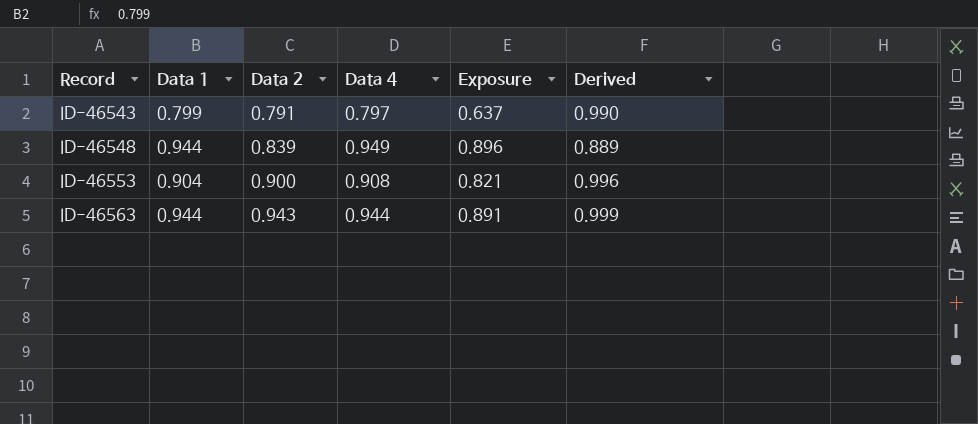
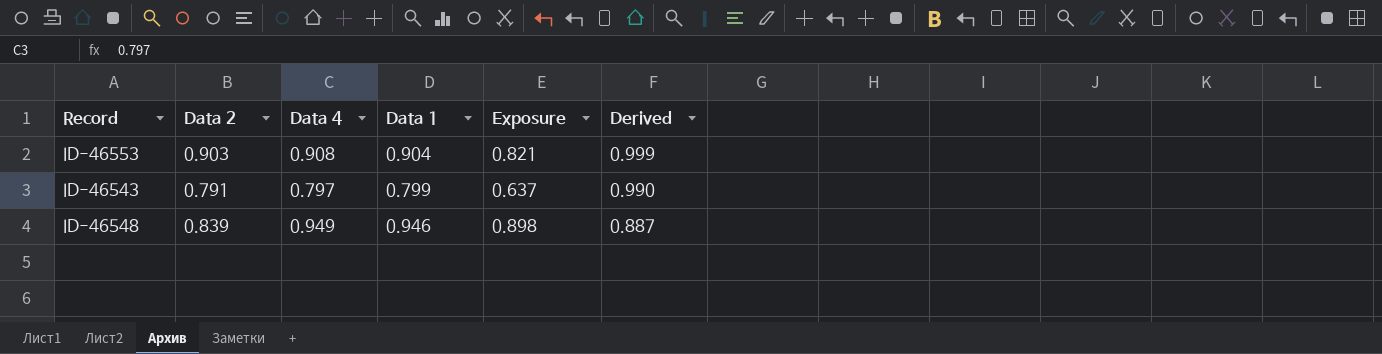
row order: Record ascending -> Derived descending
column Data 1 | position: 2 -> 4
row ID-46563: 0.944 | 0.943 | 0.944 | 0.891 | 0.999 -> none
ID-46553 | Data 2: 0.900 -> 0.903
ID-46553 | Derived: 0.996 -> 0.999
ID-46548 | Data 1: 0.944 -> 0.946
ID-46548 | Exposure: 0.896 -> 0.898
ID-46548 | Derived: 0.889 -> 0.887

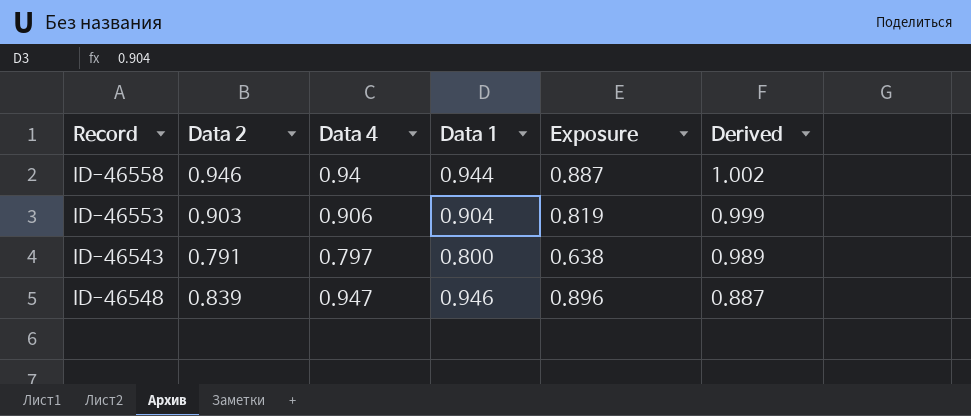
row ID-46558: none -> 0.946 | 0.94 | 0.944 | 0.887 | 1.002
ID-46553 | Data 4: 0.908 -> 0.906
ID-46553 | Exposure: 0.821 -> 0.819
ID-46543 | Data 1: 0.799 -> 0.800
ID-46543 | Exposure: 0.637 -> 0.638
ID-46543 | Derived: 0.990 -> 0.989
ID-46548 | Data 4: 0.949 -> 0.947
ID-46548 | Exposure: 0.898 -> 0.896

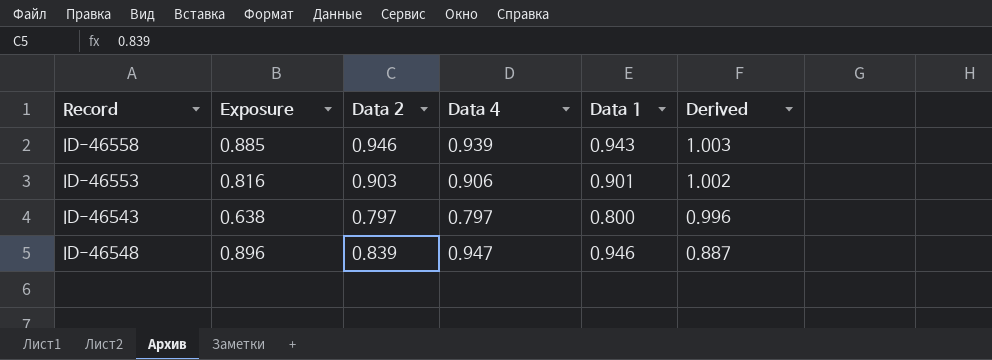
column Exposure | position: 5 -> 2
ID-46558 | Exposure: 0.887 -> 0.885
ID-46558 | Data 4: 0.94 -> 0.939
ID-46558 | Data 1: 0.944 -> 0.943
ID-46558 | Derived: 1.002 -> 1.003
ID-46553 | Exposure: 0.819 -> 0.816
ID-46553 | Data 1: 0.904 -> 0.901
ID-46553 | Derived: 0.999 -> 1.002
ID-46543 | Data 2: 0.791 -> 0.797
ID-46543 | Derived: 0.989 -> 0.996

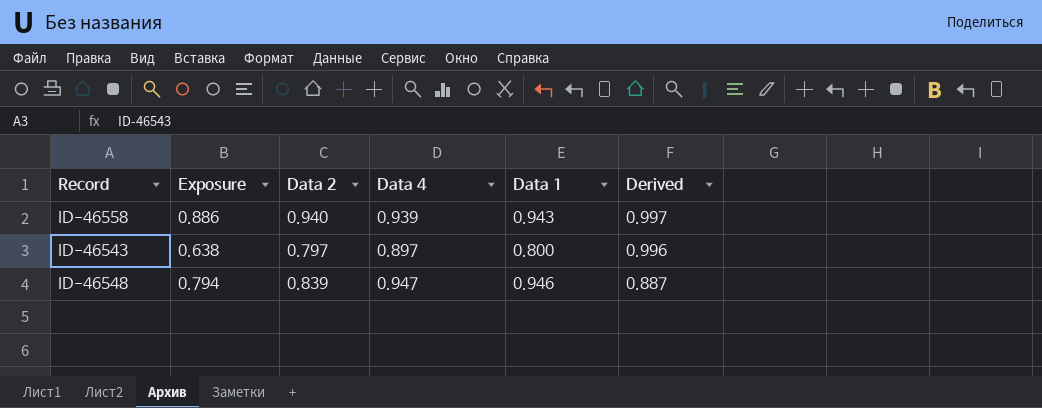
column Exposure | formula: [Data 4] * [Data 1] -> [Data 2] * [Data 1]
row ID-46553: 0.816 | 0.903 | 0.906 | 0.901 | 1.002 -> none
ID-46558 | Data 2: 0.946 -> 0.940
ID-46558 | Derived: 1.003 -> 0.997
ID-46543 | Data 4: 0.797 -> 0.897

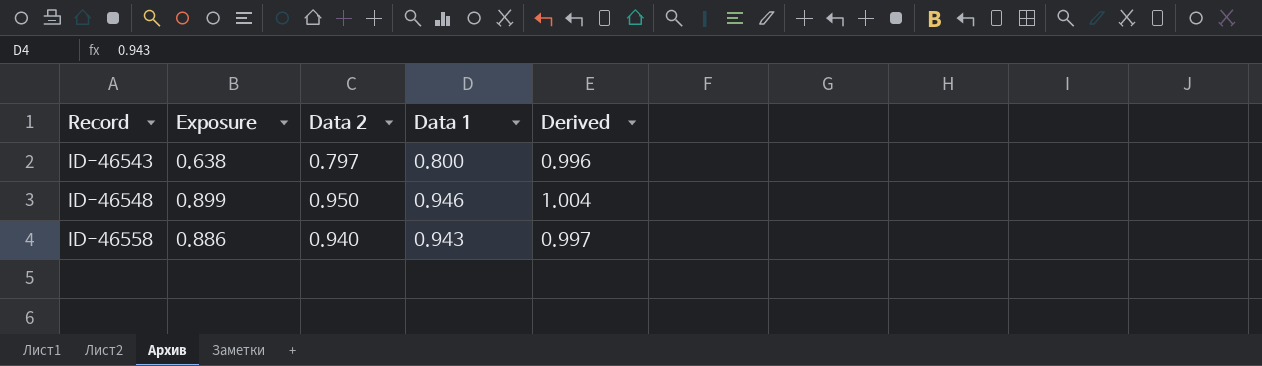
row order: Derived descending -> Record ascending
column Data 4 | position: 4 -> none
ID-46548 | Exposure: 0.794 -> 0.899
ID-46548 | Data 2: 0.839 -> 0.950
ID-46548 | Derived: 0.887 -> 1.004

